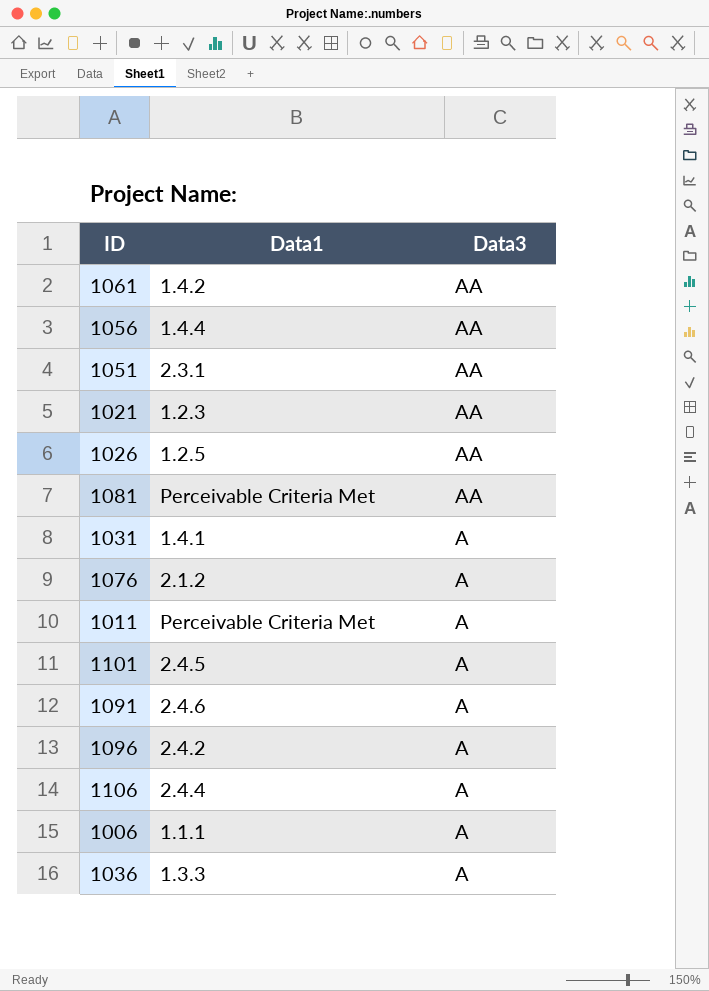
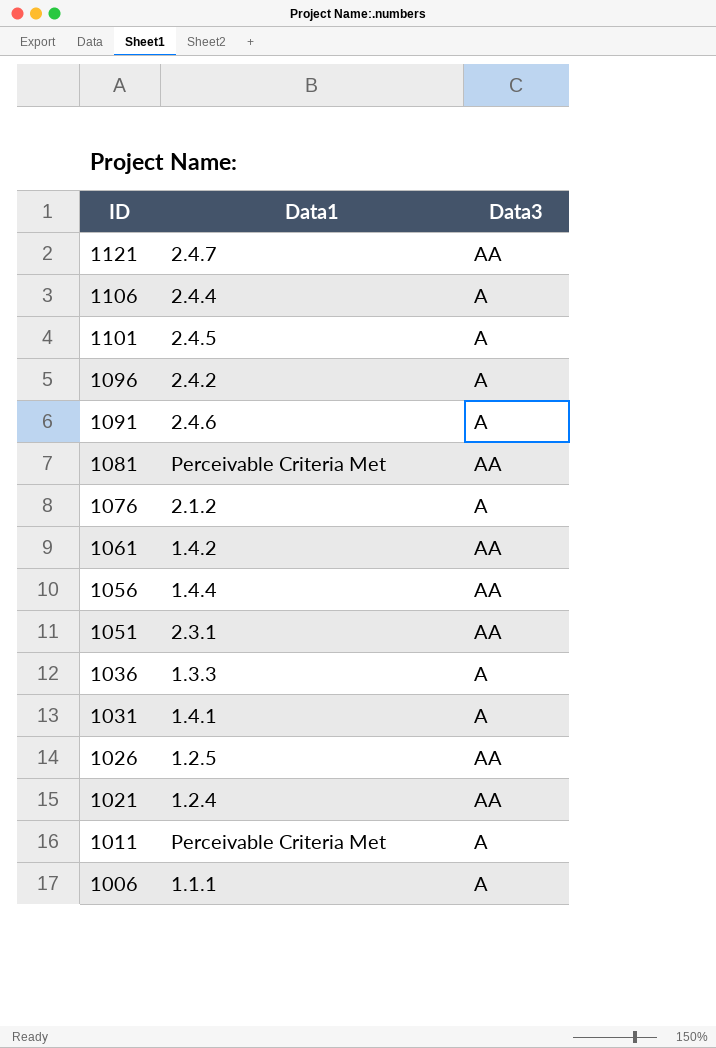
row order: Data3 descending -> ID descending
row 1121: none -> 2.4.7 | AA
1021 | Data1: 1.2.3 -> 1.2.4

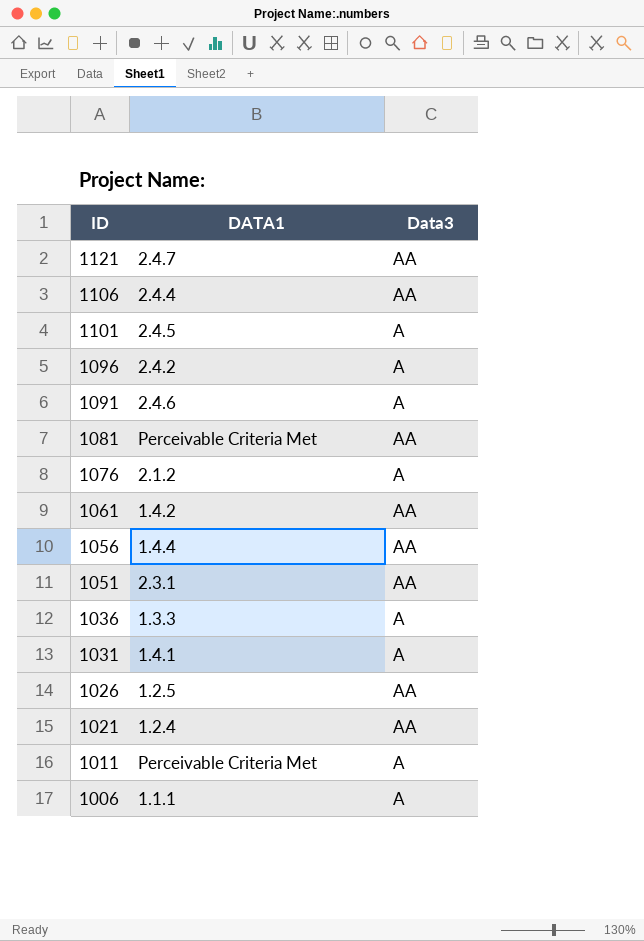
column name: Data1 -> DATA1
1106 | Data3: A -> AA

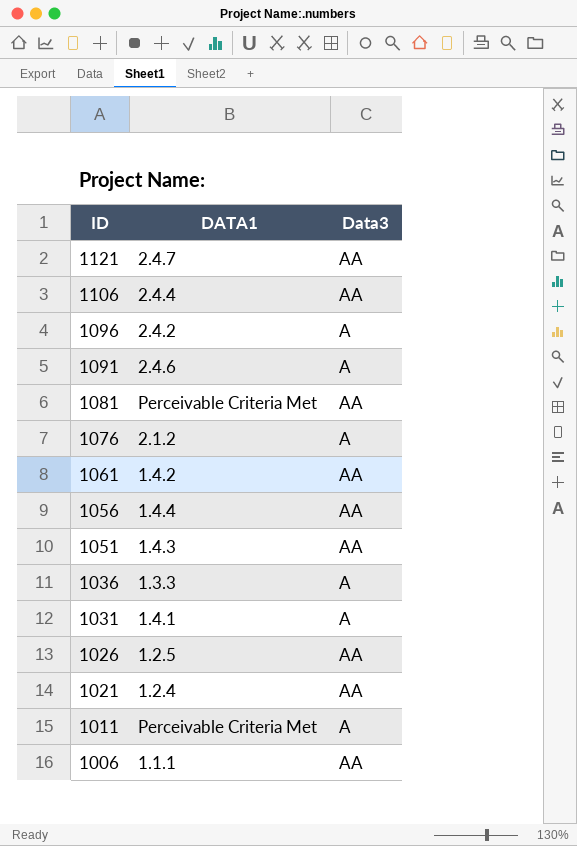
row 1101: 2.4.5 | A -> none
1051 | DATA1: 2.3.1 -> 1.4.3
1006 | Data3: A -> AA

